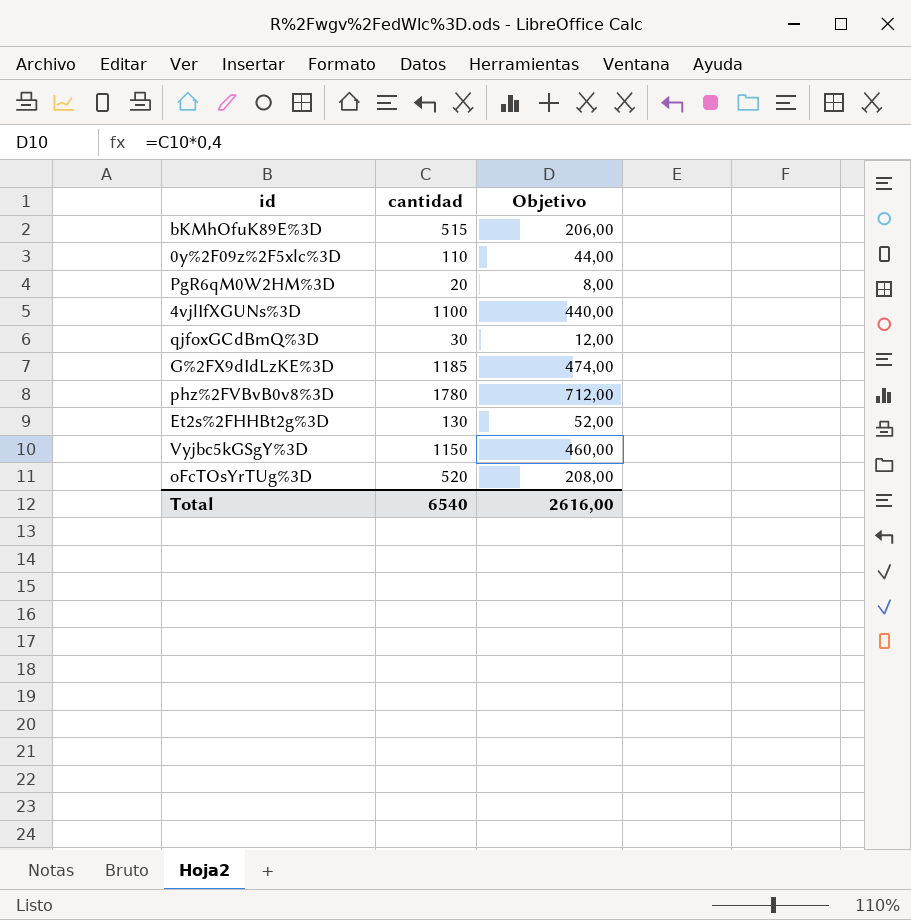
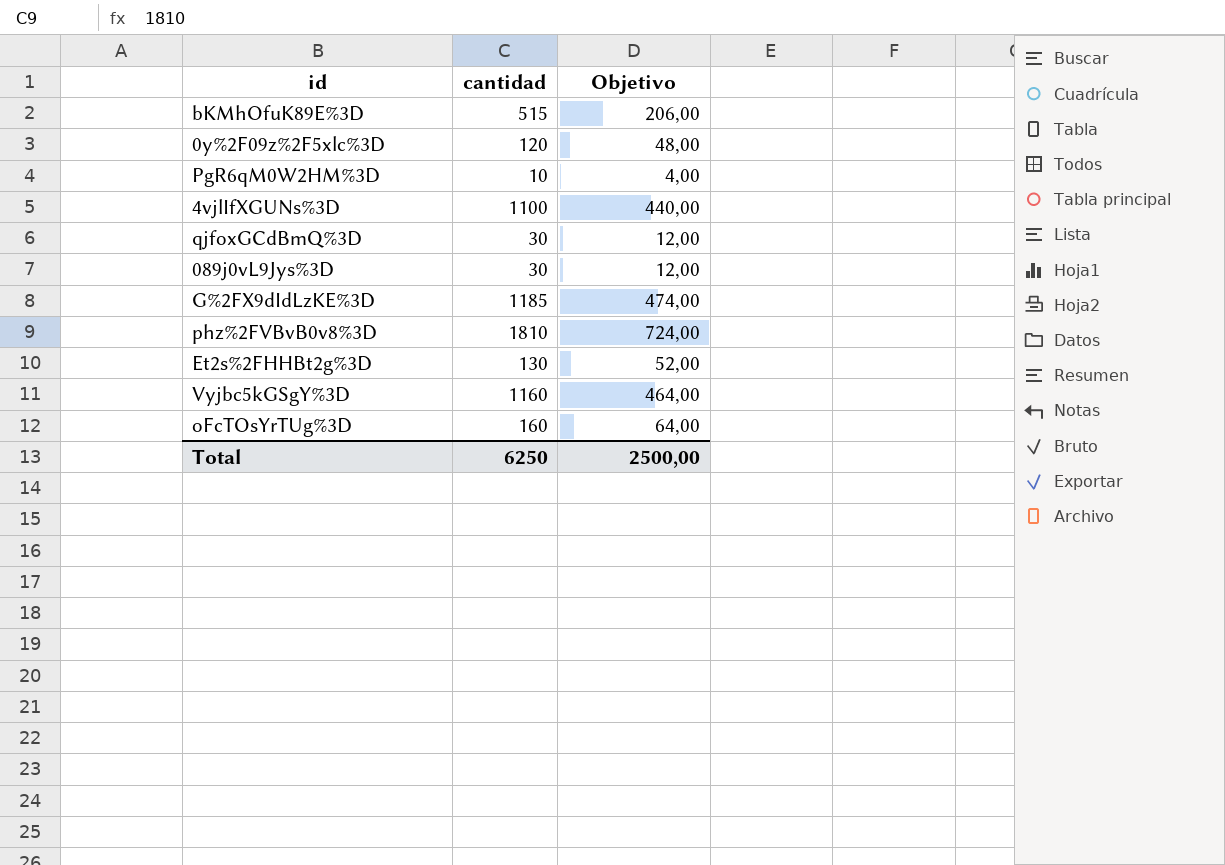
0y%2F09z%2F5xlc%3D | cantidad: 110 -> 120
0y%2F09z%2F5xlc%3D | Objetivo: 44,00 -> 48,00
PgR6qM0W2HM%3D | cantidad: 20 -> 10
PgR6qM0W2HM%3D | Objetivo: 8,00 -> 4,00
row 089j0vL9Jys%3D: none -> 30 | 12,00
phz%2FVBvB0v8%3D | cantidad: 1780 -> 1810
phz%2FVBvB0v8%3D | Objetivo: 712,00 -> 724,00
Vyjbc5kGSgY%3D | cantidad: 1150 -> 1160
Vyjbc5kGSgY%3D | Objetivo: 460,00 -> 464,00
oFcTOsYrTUg%3D | cantidad: 520 -> 160
oFcTOsYrTUg%3D | Objetivo: 208,00 -> 64,00
Total | cantidad: 6540 -> 6250
Total | Objetivo: 2616,00 -> 2500,00

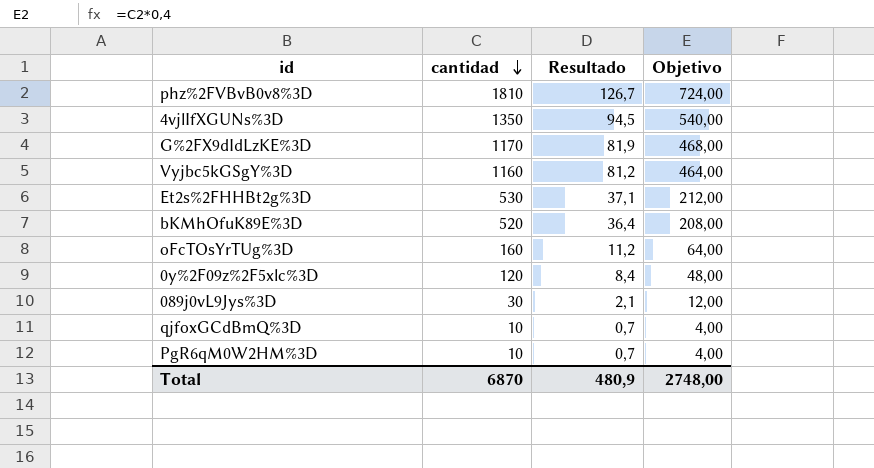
row order: none -> cantidad descending
column Resultado | formula: none -> [cantidad] * 0,07
4vjlIfXGUNs%3D | cantidad: 1100 -> 1350
4vjlIfXGUNs%3D | Objetivo: 440,00 -> 540,00
G%2FX9dIdLzKE%3D | cantidad: 1185 -> 1170
G%2FX9dIdLzKE%3D | Objetivo: 474,00 -> 468,00
Et2s%2FHHBt2g%3D | cantidad: 130 -> 530
Et2s%2FHHBt2g%3D | Objetivo: 52,00 -> 212,00
bKMhOfuK89E%3D | cantidad: 515 -> 520
bKMhOfuK89E%3D | Objetivo: 206,00 -> 208,00
qjfoxGCdBmQ%3D | cantidad: 30 -> 10
qjfoxGCdBmQ%3D | Objetivo: 12,00 -> 4,00
Total | cantidad: 6250 -> 6870
Total | Objetivo: 2500,00 -> 2748,00

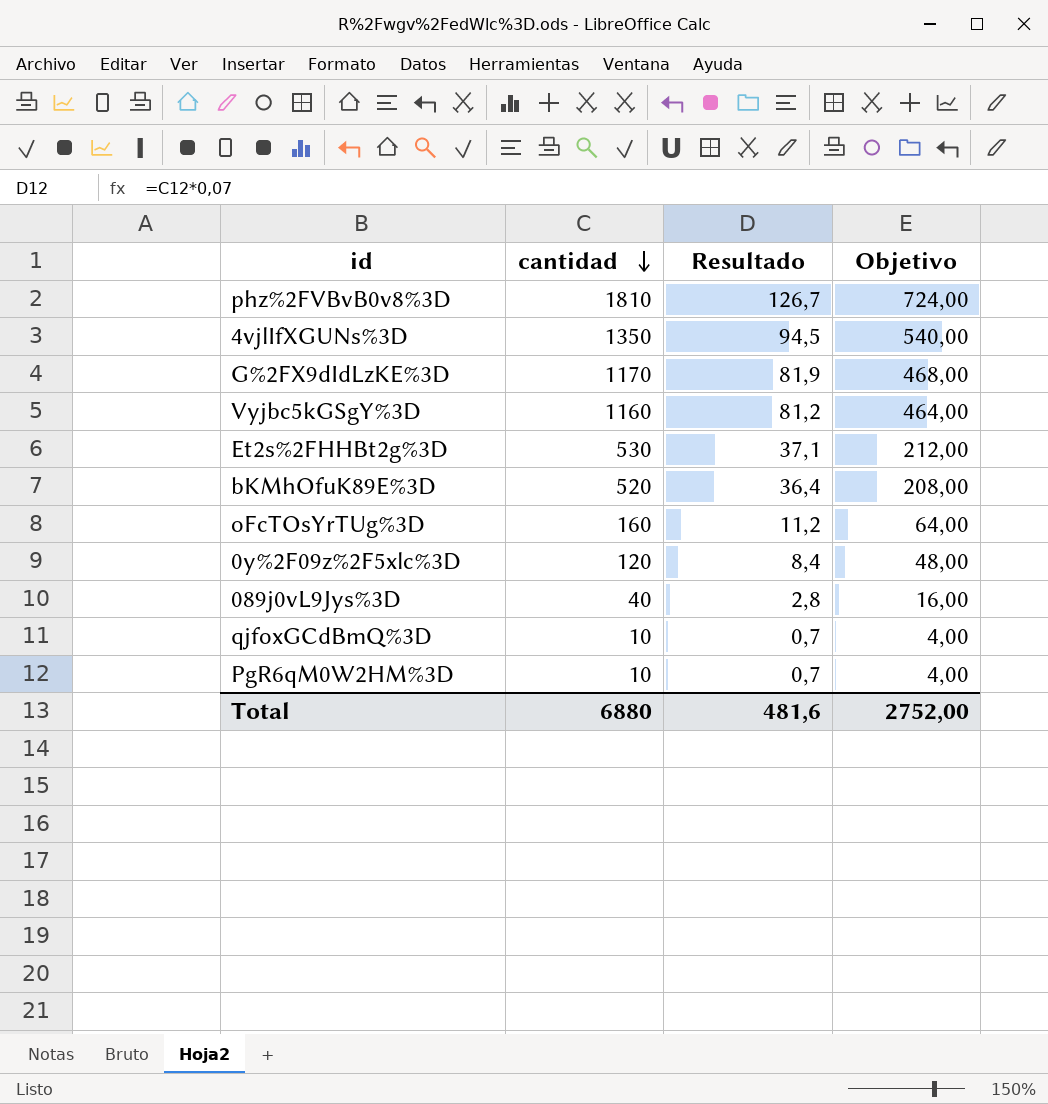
089j0vL9Jys%3D | cantidad: 30 -> 40
089j0vL9Jys%3D | Resultado: 2,1 -> 2,8
089j0vL9Jys%3D | Objetivo: 12,00 -> 16,00
Total | cantidad: 6870 -> 6880
Total | Resultado: 480,9 -> 481,6
Total | Objetivo: 2748,00 -> 2752,00

